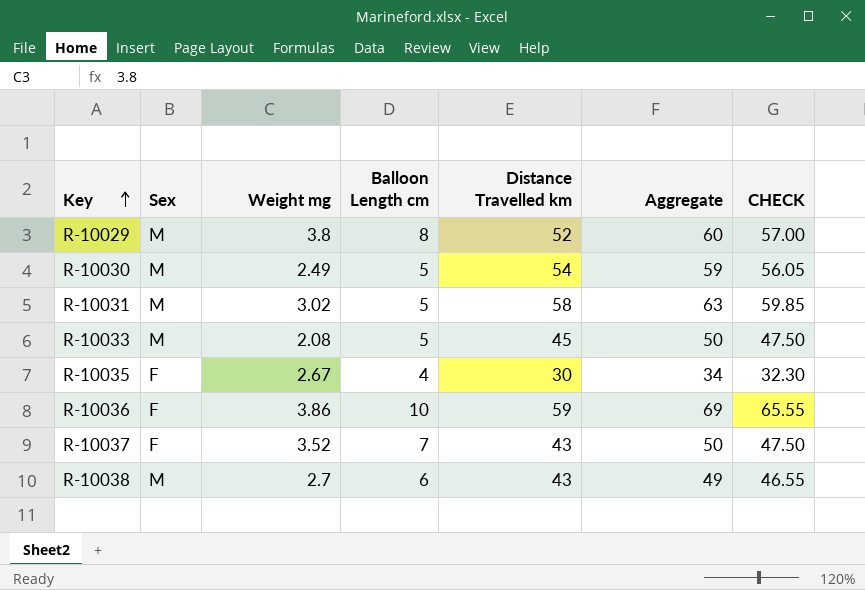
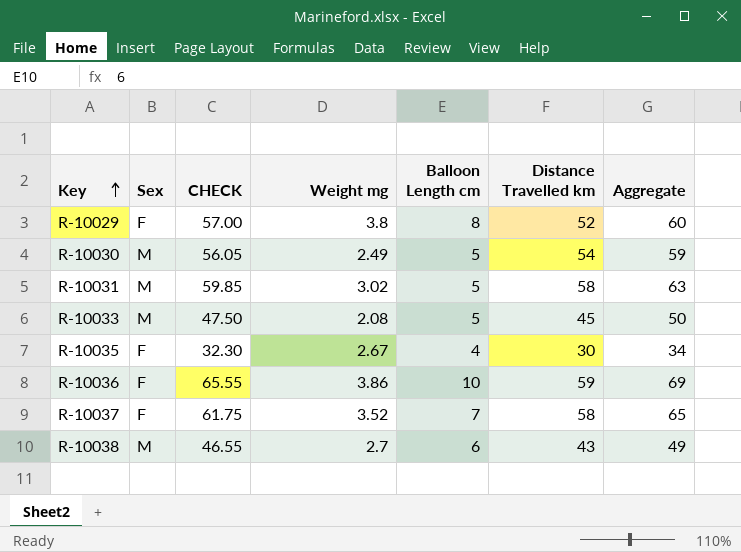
column CHECK | position: 7 -> 3
R-10029 | Sex: M -> F
R-10037 | CHECK: 47.50 -> 61.75
R-10037 | Distance Travelled km: 43 -> 58
R-10037 | Aggregate: 50 -> 65

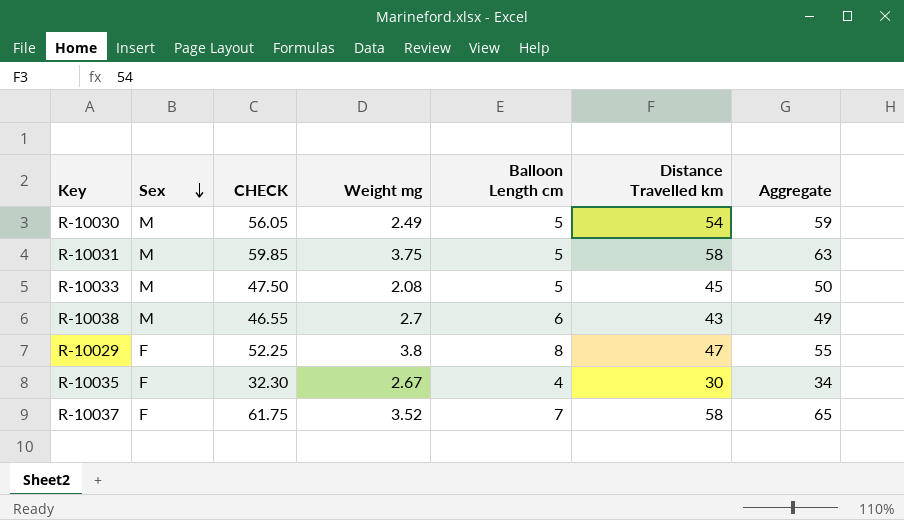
row order: Key ascending -> Sex descending
row R-10036: F | 65.55 | 3.86 | 10 | 59 | 69 -> none
R-10031 | Weight mg: 3.02 -> 3.75
R-10029 | CHECK: 57.00 -> 52.25
R-10029 | Distance Travelled km: 52 -> 47
R-10029 | Aggregate: 60 -> 55

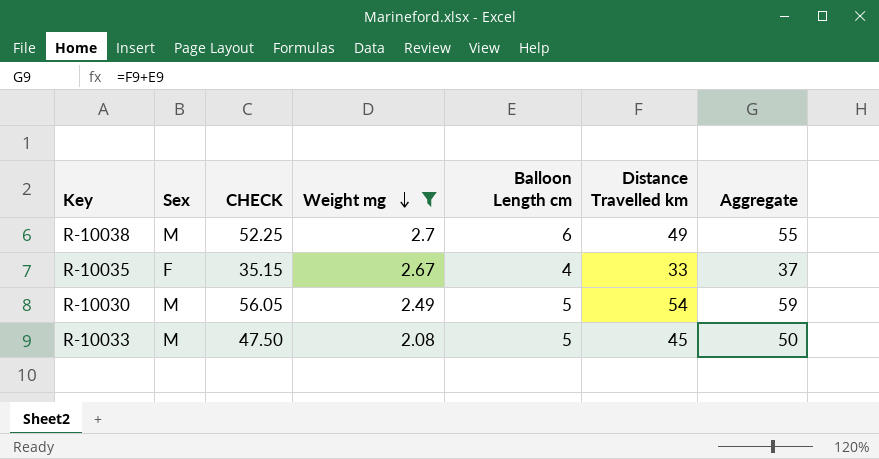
filter: none -> Weight mg <= 2.7
row order: Sex descending -> Weight mg descending
R-10038 | CHECK: 46.55 -> 52.25
R-10038 | Distance Travelled km: 43 -> 49
R-10038 | Aggregate: 49 -> 55
R-10035 | CHECK: 32.30 -> 35.15
R-10035 | Distance Travelled km: 30 -> 33
R-10035 | Aggregate: 34 -> 37

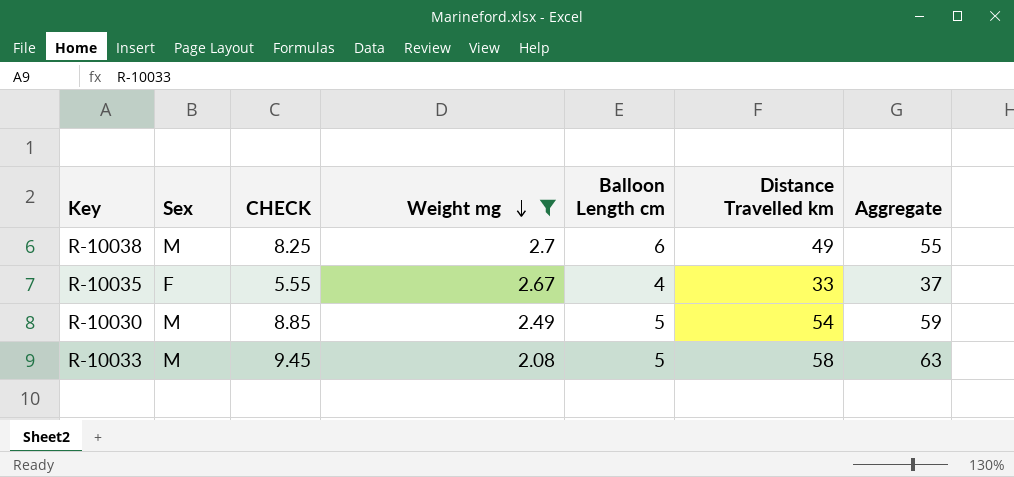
column CHECK | formula: [Aggregate] * 0.95 -> [Aggregate] * 0.15
R-10033 | Distance Travelled km: 45 -> 58
R-10033 | Aggregate: 50 -> 63

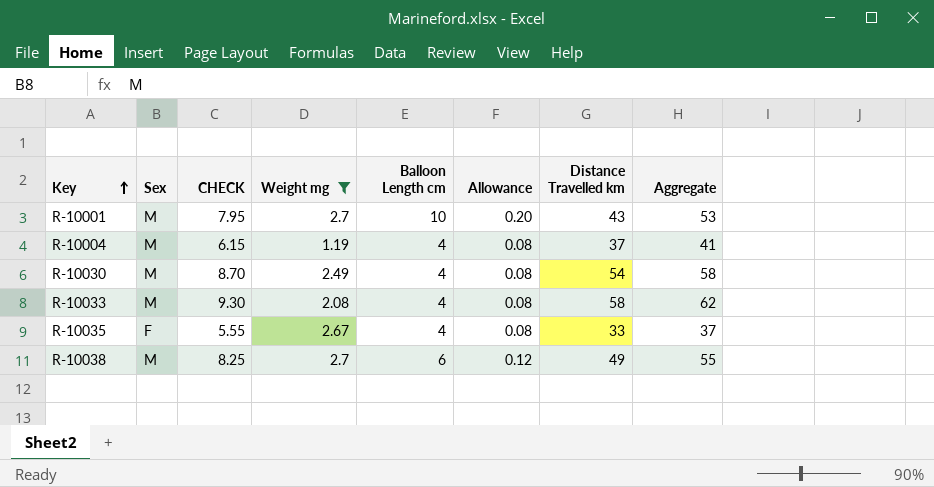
row order: Weight mg descending -> Key ascending
column Allowance | formula: none -> [Balloon Length cm] * 0.02
row R-10001: none -> M | 7.95 | 2.7 | 10 | 0.20 | 43 | 53
row R-10004: none -> M | 6.15 | 1.19 | 4 | 0.08 | 37 | 41
R-10030 | CHECK: 8.85 -> 8.70
R-10030 | Balloon Length cm: 5 -> 4
R-10030 | Aggregate: 59 -> 58
R-10033 | CHECK: 9.45 -> 9.30
R-10033 | Balloon Length cm: 5 -> 4
R-10033 | Aggregate: 63 -> 62

